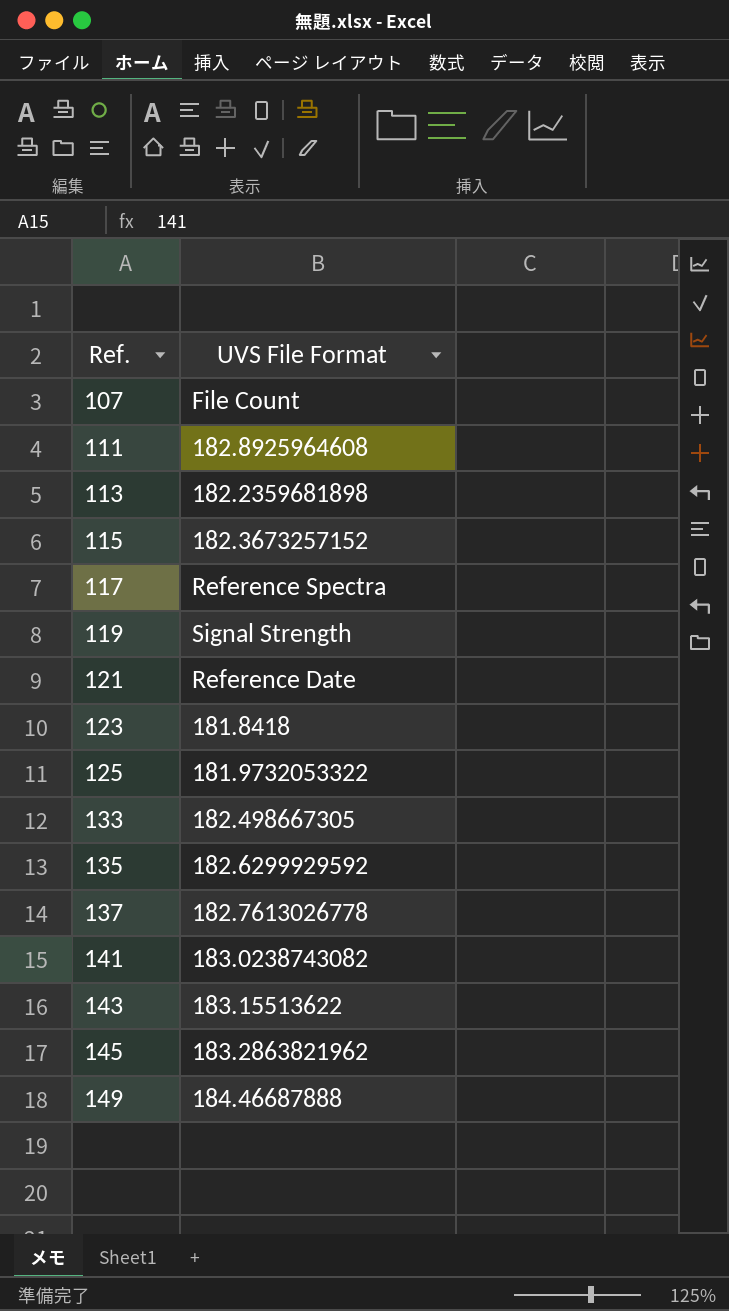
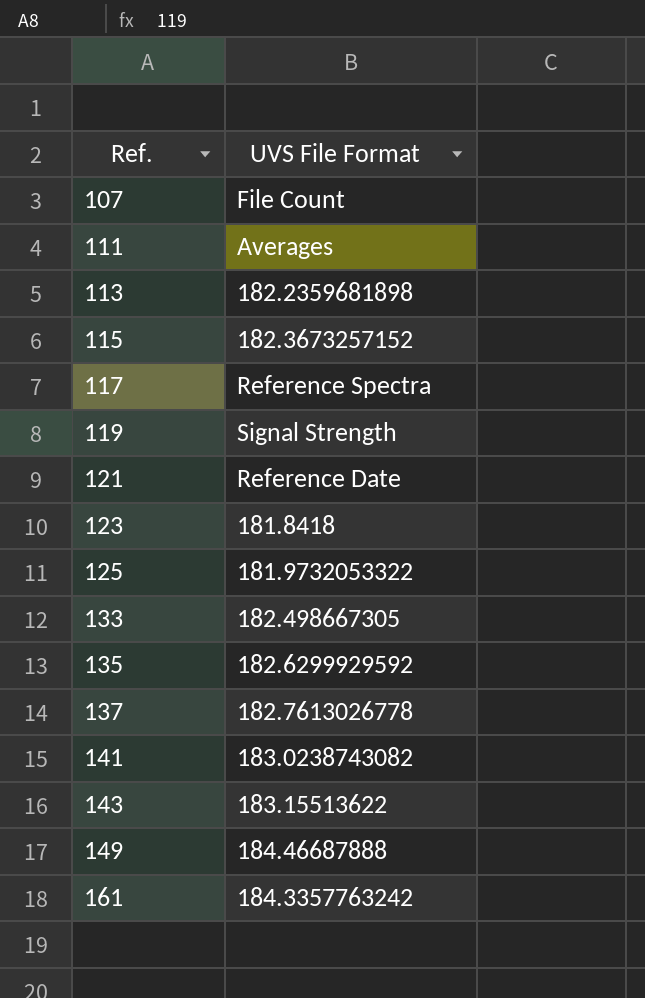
row 145: 183.2863821962 -> none
111 | UVS File Format: 182.8925964608 -> Averages
row 161: none -> 184.3357763242

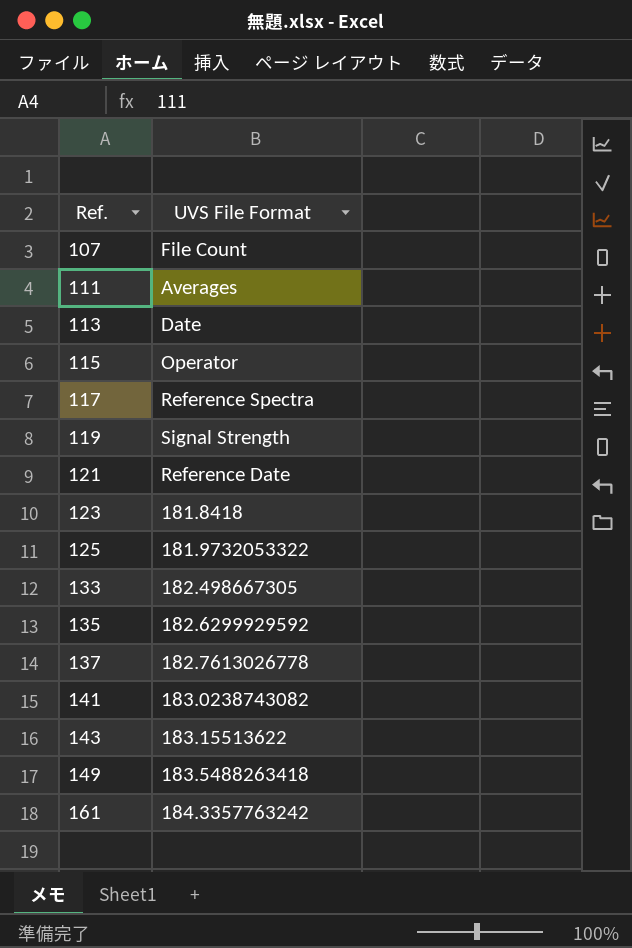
113 | UVS File Format: 182.2359681898 -> Date
115 | UVS File Format: 182.3673257152 -> Operator
149 | UVS File Format: 184.46687888 -> 183.5488263418

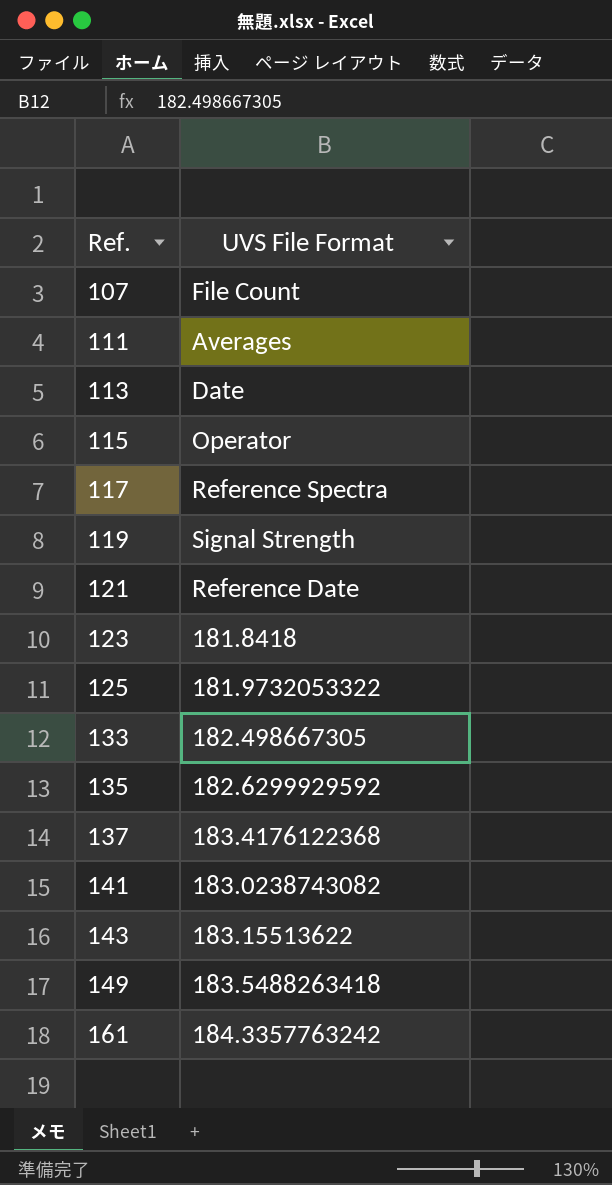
137 | UVS File Format: 182.7613026778 -> 183.4176122368

